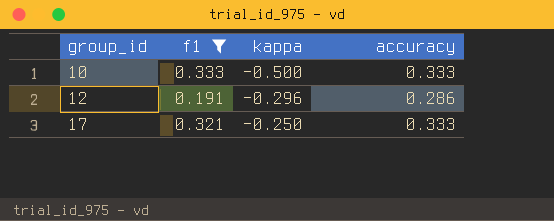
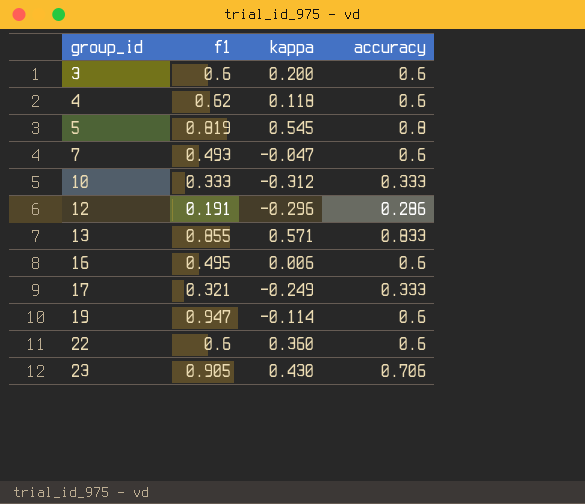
filter: f1 <= 0.333 -> none
10 | kappa: -0.500 -> -0.312
17 | kappa: -0.250 -> -0.249

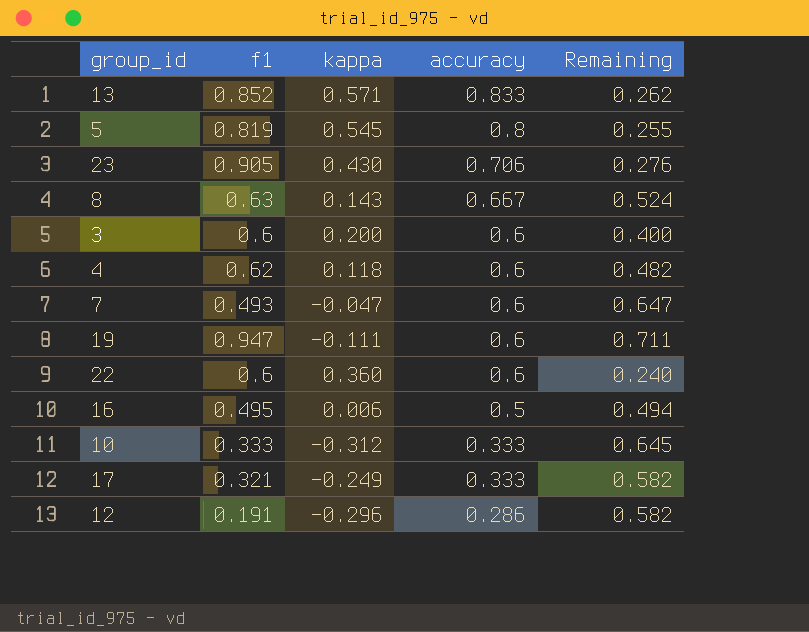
row order: group_id ascending -> accuracy descending
column Remaining | formula: none -> [accuracy] - [kappa]
13 | f1: 0.855 -> 0.852
row 8: none -> 0.63 | 0.143 | 0.667 | 0.524
19 | kappa: -0.114 -> -0.111
16 | accuracy: 0.6 -> 0.5

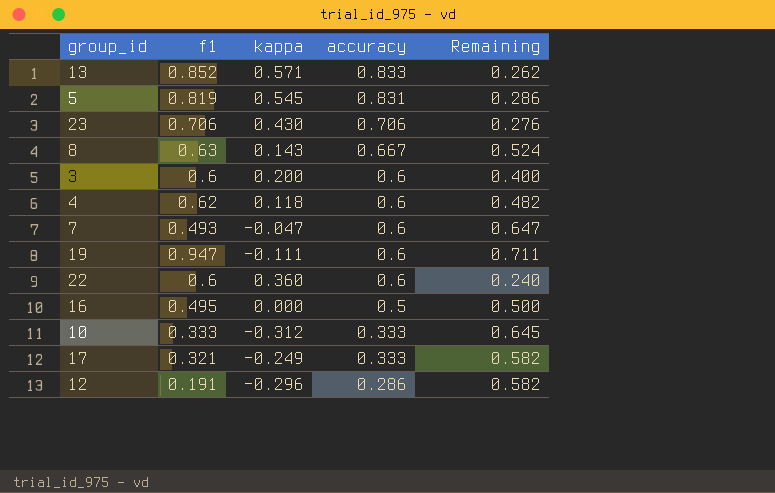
5 | accuracy: 0.8 -> 0.831
5 | Remaining: 0.255 -> 0.286
23 | f1: 0.905 -> 0.706
16 | kappa: 0.006 -> 0.000
16 | Remaining: 0.494 -> 0.500

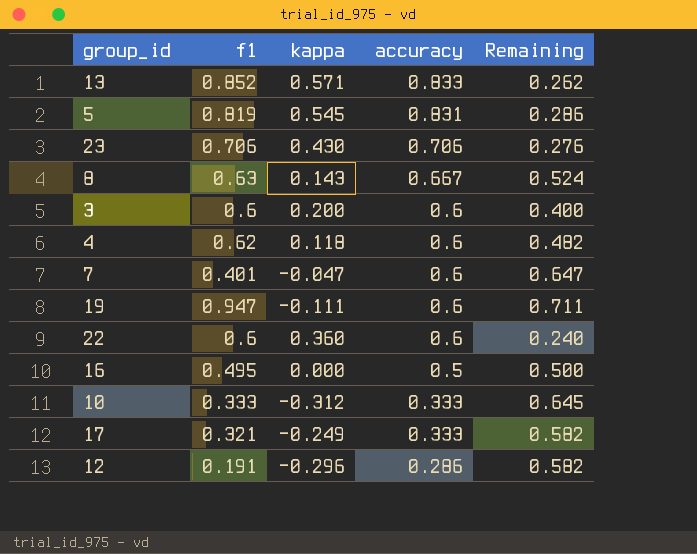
7 | f1: 0.493 -> 0.401

